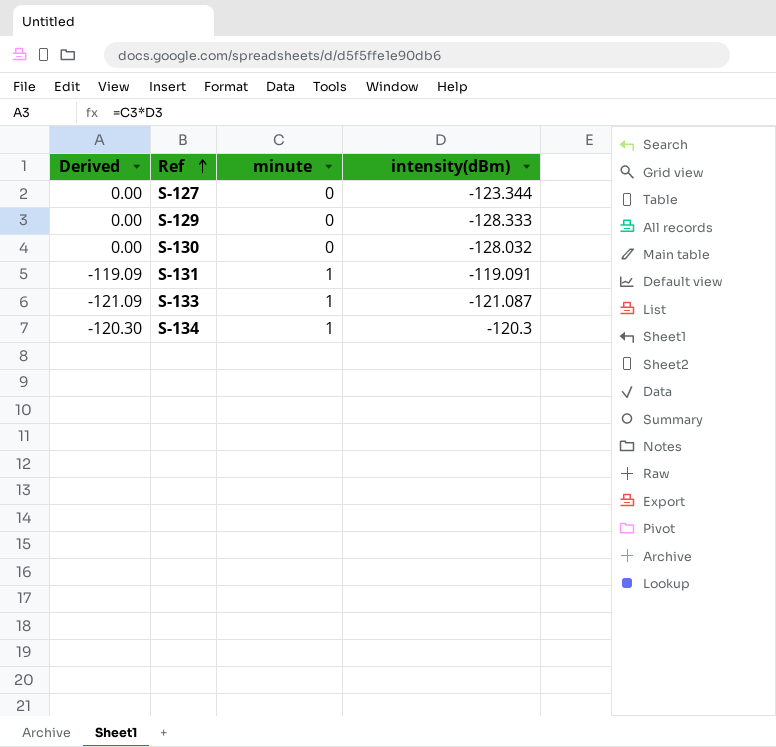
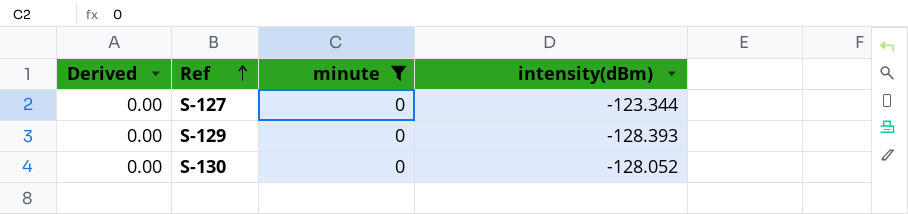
filter: none -> minute = 0
S-129 | intensity(dBm): -128.333 -> -128.393
S-130 | intensity(dBm): -128.032 -> -128.052

